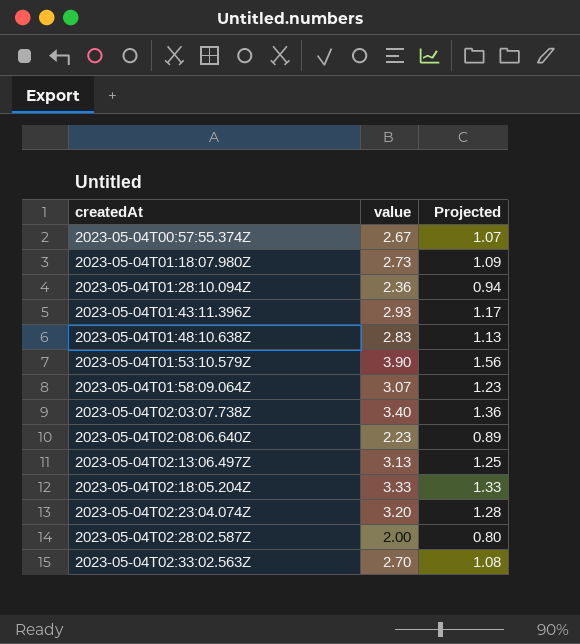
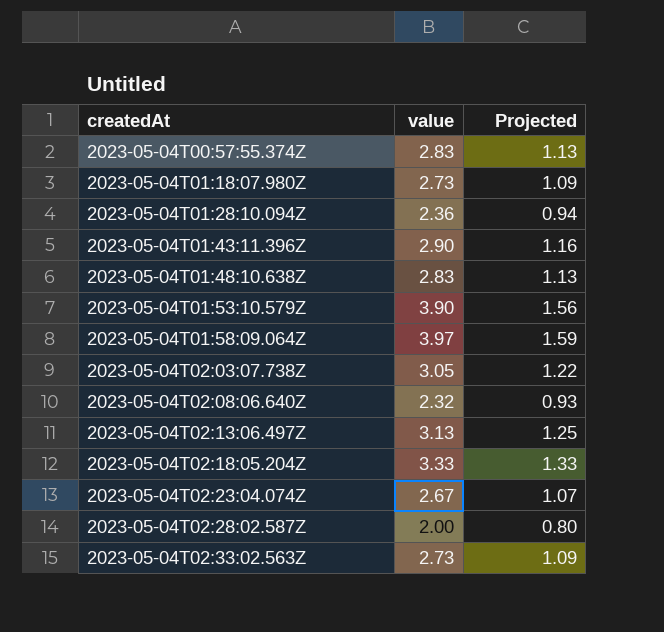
2023-05-04T00:57:55.374Z | value: 2.67 -> 2.83
2023-05-04T00:57:55.374Z | Projected: 1.07 -> 1.13
2023-05-04T01:43:11.396Z | value: 2.93 -> 2.90
2023-05-04T01:43:11.396Z | Projected: 1.17 -> 1.16
2023-05-04T01:58:09.064Z | value: 3.07 -> 3.97
2023-05-04T01:58:09.064Z | Projected: 1.23 -> 1.59
2023-05-04T02:03:07.738Z | value: 3.40 -> 3.05
2023-05-04T02:03:07.738Z | Projected: 1.36 -> 1.22
2023-05-04T02:08:06.640Z | value: 2.23 -> 2.32
2023-05-04T02:08:06.640Z | Projected: 0.89 -> 0.93
2023-05-04T02:23:04.074Z | value: 3.20 -> 2.67
2023-05-04T02:23:04.074Z | Projected: 1.28 -> 1.07
2023-05-04T02:33:02.563Z | value: 2.70 -> 2.73
2023-05-04T02:33:02.563Z | Projected: 1.08 -> 1.09

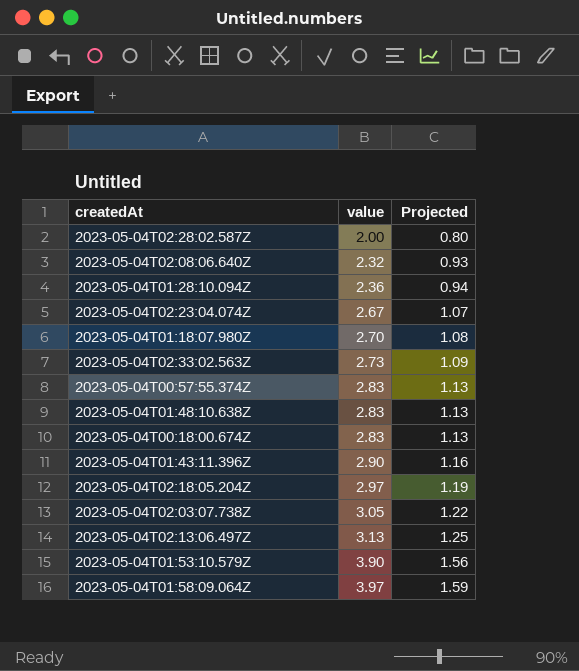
row order: createdAt ascending -> value ascending
2023-05-04T01:18:07.980Z | value: 2.73 -> 2.70
2023-05-04T01:18:07.980Z | Projected: 1.09 -> 1.08
row 2023-05-04T00:18:00.674Z: none -> 2.83 | 1.13
2023-05-04T02:18:05.204Z | value: 3.33 -> 2.97
2023-05-04T02:18:05.204Z | Projected: 1.33 -> 1.19

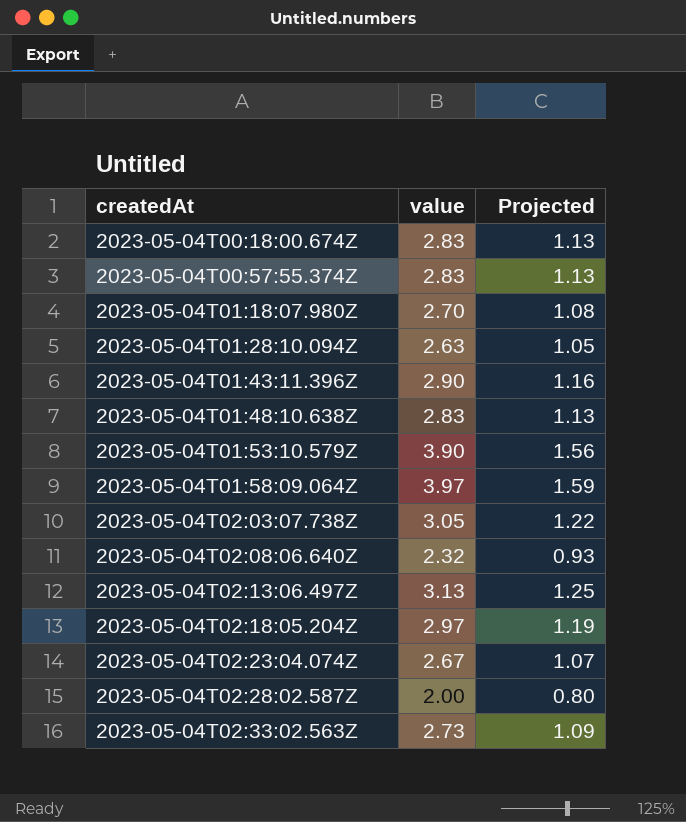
row order: value ascending -> createdAt ascending
2023-05-04T01:28:10.094Z | value: 2.36 -> 2.63
2023-05-04T01:28:10.094Z | Projected: 0.94 -> 1.05

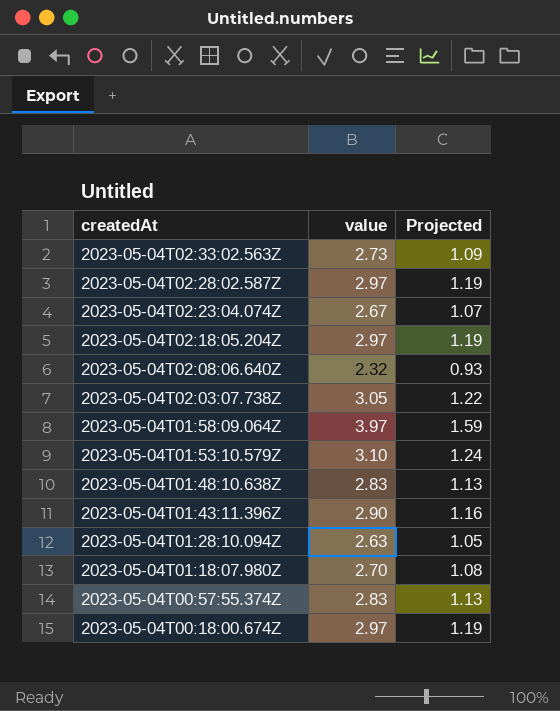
row order: createdAt ascending -> createdAt descending
row 2023-05-04T02:13:06.497Z: 3.13 | 1.25 -> none
2023-05-04T02:28:02.587Z | value: 2.00 -> 2.97
2023-05-04T02:28:02.587Z | Projected: 0.80 -> 1.19
2023-05-04T01:53:10.579Z | value: 3.90 -> 3.10
2023-05-04T01:53:10.579Z | Projected: 1.56 -> 1.24
2023-05-04T00:18:00.674Z | value: 2.83 -> 2.97
2023-05-04T00:18:00.674Z | Projected: 1.13 -> 1.19

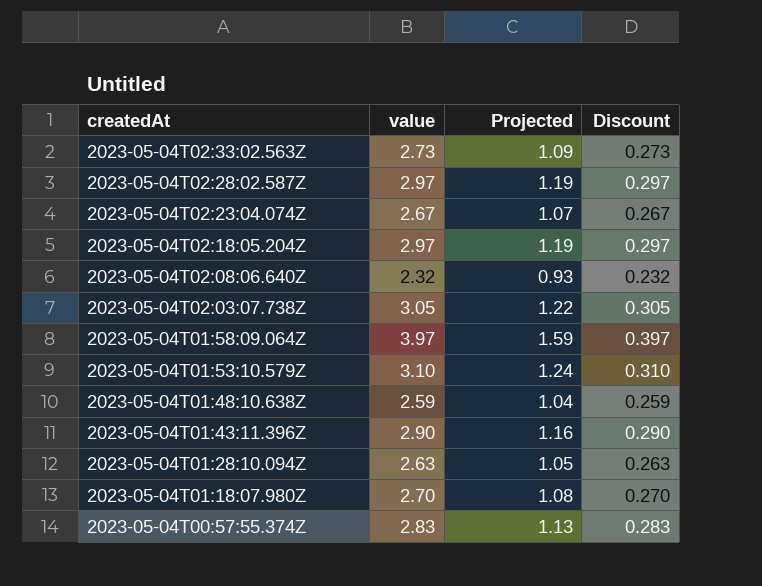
column Discount | formula: none -> [value] * 0.1
row 2023-05-04T00:18:00.674Z: 2.97 | 1.19 -> none
2023-05-04T01:48:10.638Z | value: 2.83 -> 2.59
2023-05-04T01:48:10.638Z | Projected: 1.13 -> 1.04

